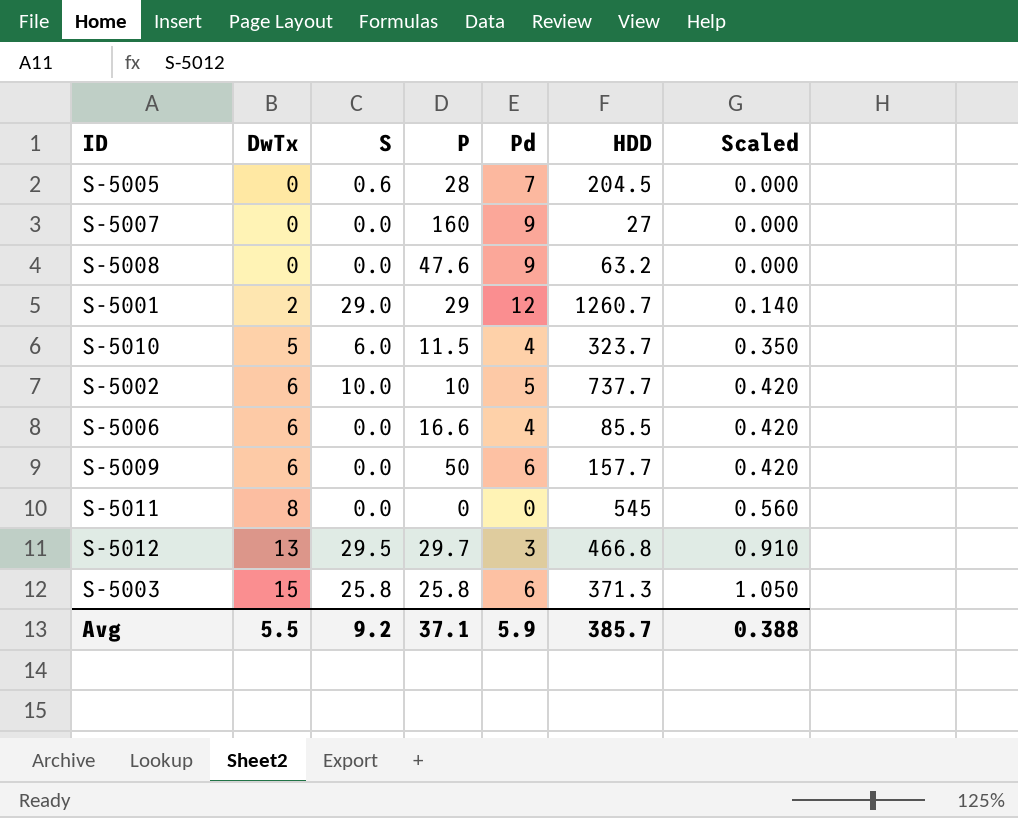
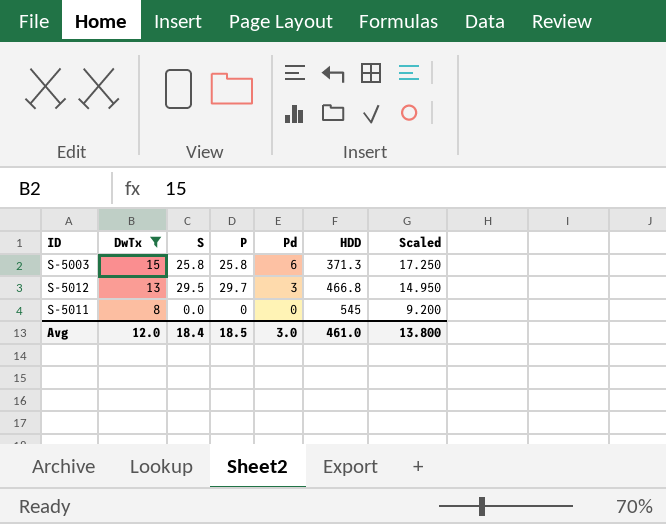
filter: none -> DwTx >= 8
row order: DwTx ascending -> DwTx descending
column Scaled | formula: [DwTx] * 0.07 -> [DwTx] * 1.15
Avg | DwTx: 5.5 -> 12.0
Avg | S: 9.2 -> 18.4
Avg | P: 37.1 -> 18.5
Avg | Pd: 5.9 -> 3.0
Avg | HDD: 385.7 -> 461.0
Avg | Scaled: 0.388 -> 13.800

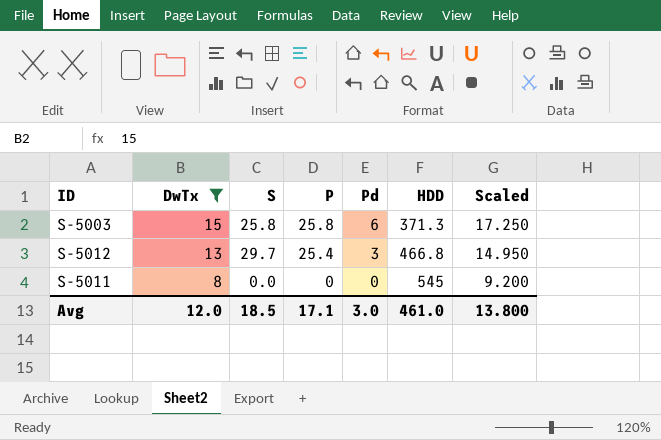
S-5012 | S: 29.5 -> 29.7
S-5012 | P: 29.7 -> 25.4
Avg | S: 18.4 -> 18.5
Avg | P: 18.5 -> 17.1

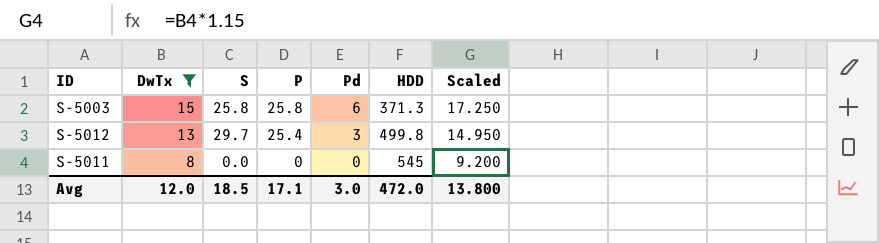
S-5012 | HDD: 466.8 -> 499.8
Avg | HDD: 461.0 -> 472.0

